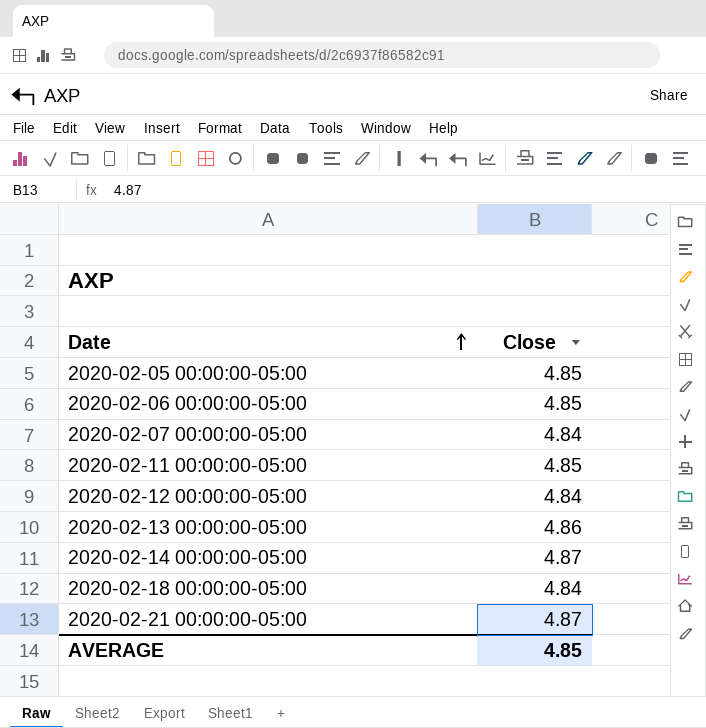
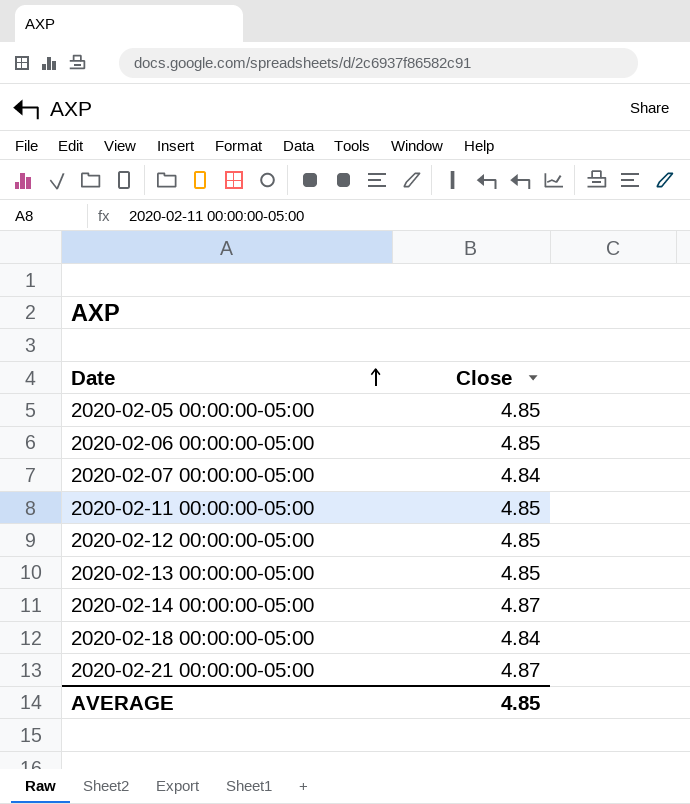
2020-02-12 00:00:00-05:00 | Close: 4.84 -> 4.85
2020-02-13 00:00:00-05:00 | Close: 4.86 -> 4.85

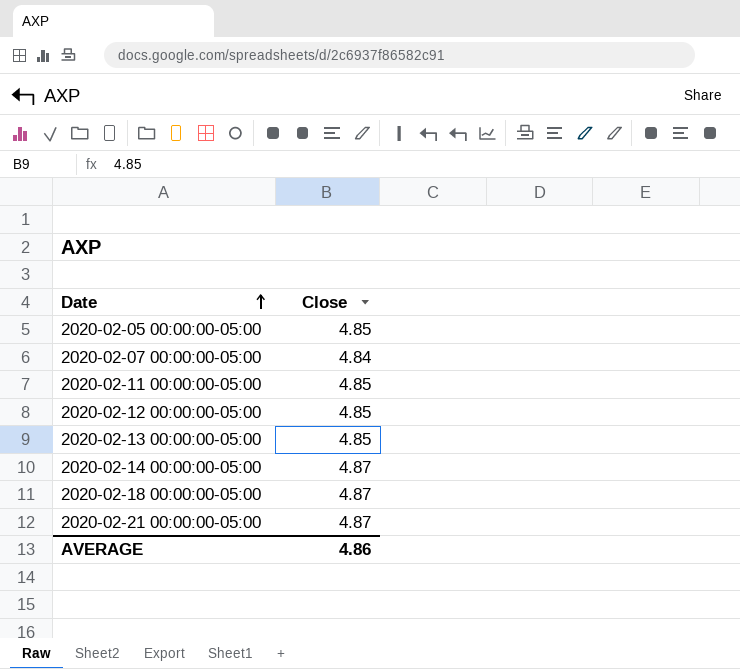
row 2020-02-06 00:00:00-05:00: 4.85 -> none
2020-02-18 00:00:00-05:00 | Close: 4.84 -> 4.87
AVERAGE | Close: 4.85 -> 4.86

